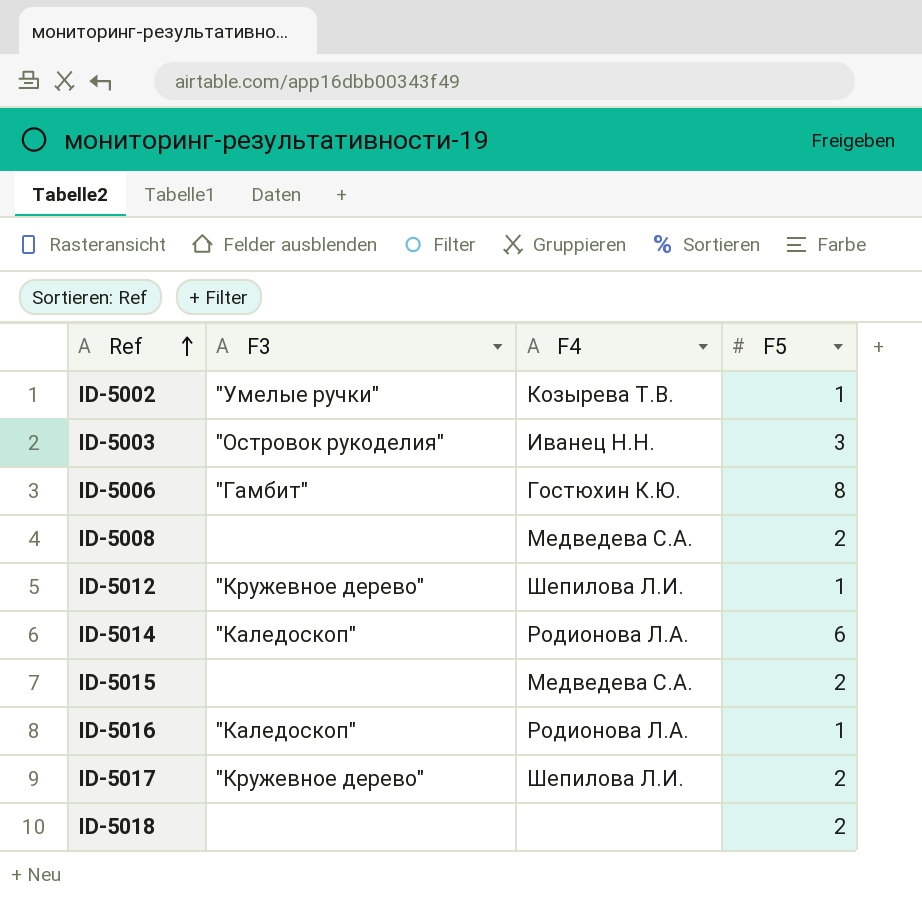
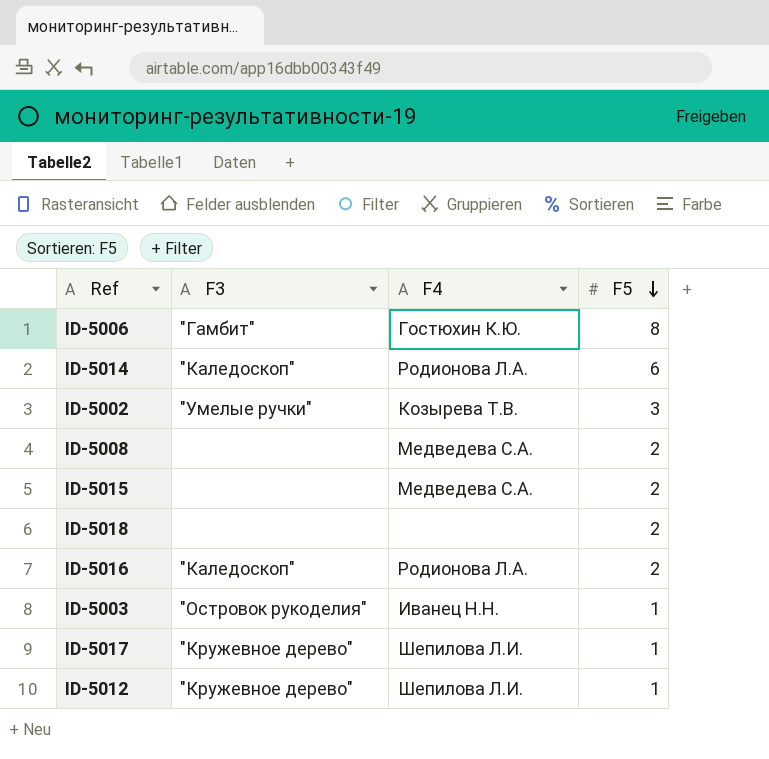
row order: Ref ascending -> F5 descending
ID-5002 | F5: 1 -> 3
ID-5016 | F5: 1 -> 2
ID-5003 | F5: 3 -> 1
ID-5017 | F5: 2 -> 1

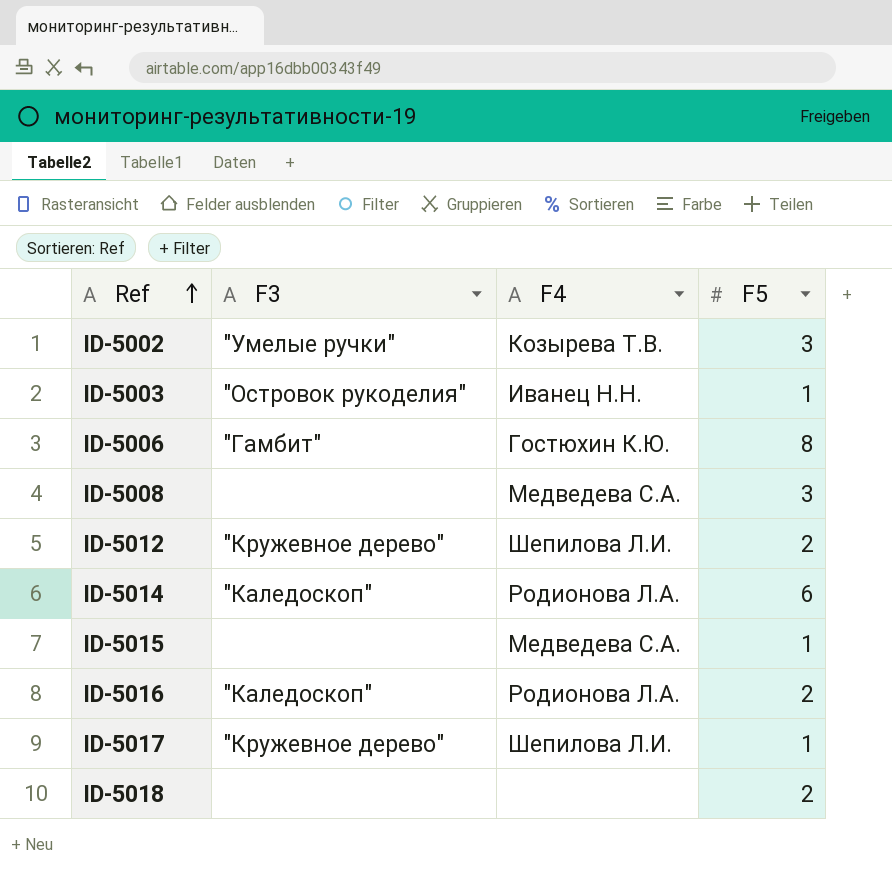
row order: F5 descending -> Ref ascending
ID-5008 | F5: 2 -> 3
ID-5012 | F5: 1 -> 2
ID-5015 | F5: 2 -> 1

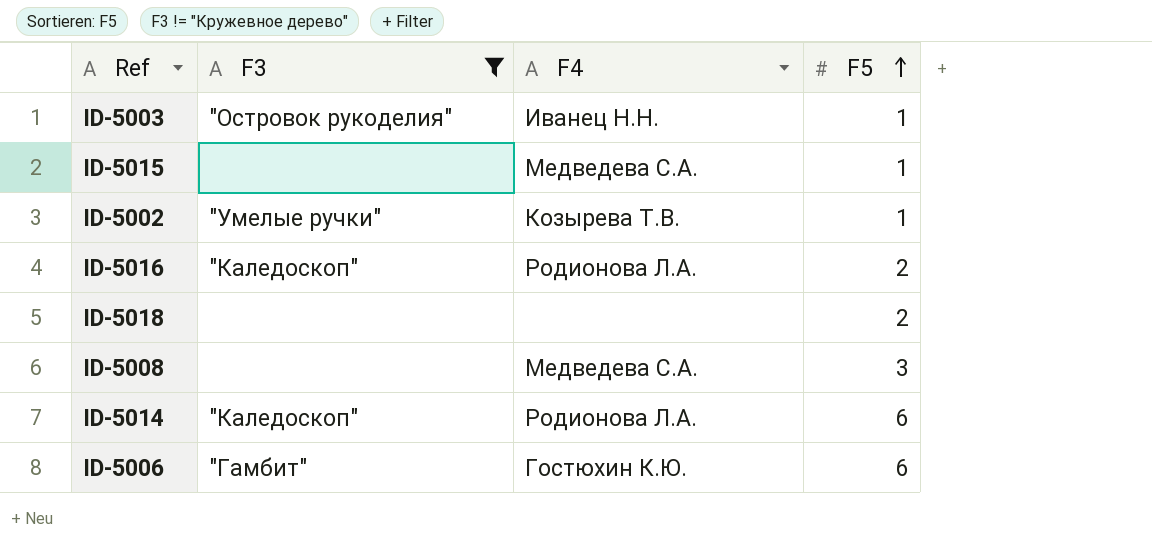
filter: none -> F3 != "Кружевное дерево"
row order: Ref ascending -> F5 ascending
ID-5002 | F5: 3 -> 1
ID-5006 | F5: 8 -> 6

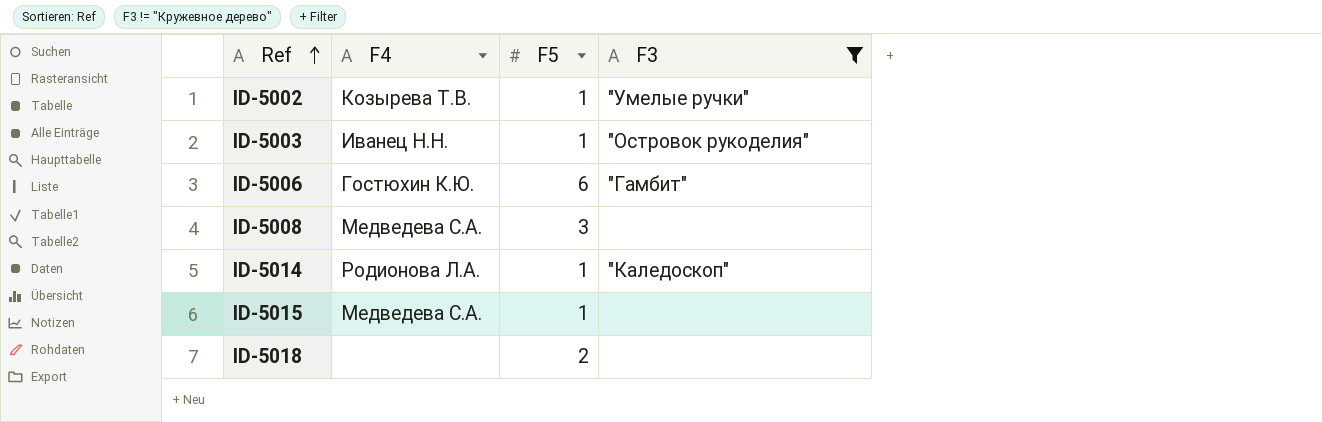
row order: F5 ascending -> Ref ascending
column F3 | position: 2 -> 4
row ID-5016: "Каледоскоп" | Родионова Л.А. | 2 -> none
ID-5014 | F5: 6 -> 1

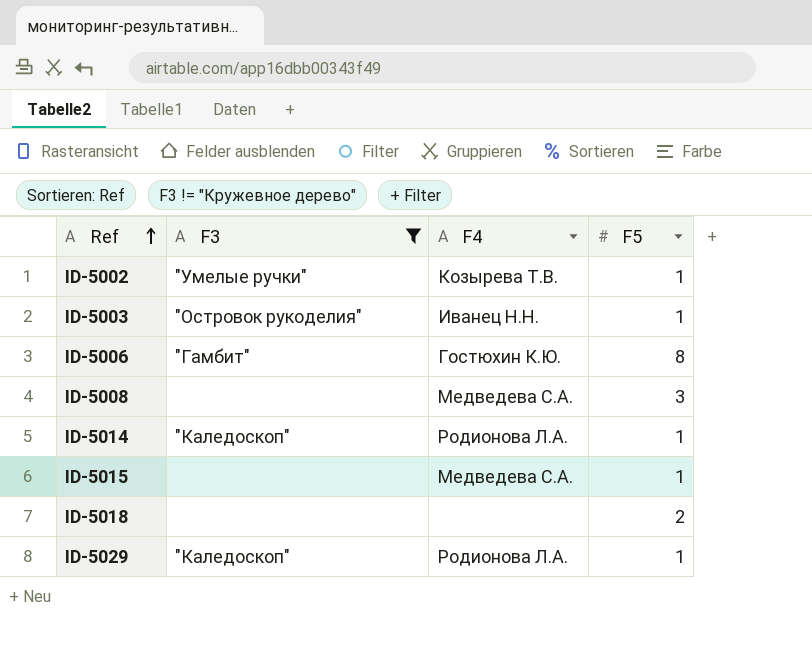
column F3 | position: 4 -> 2
ID-5006 | F5: 6 -> 8
row ID-5029: none -> "Каледоскоп" | Родионова Л.А. | 1

